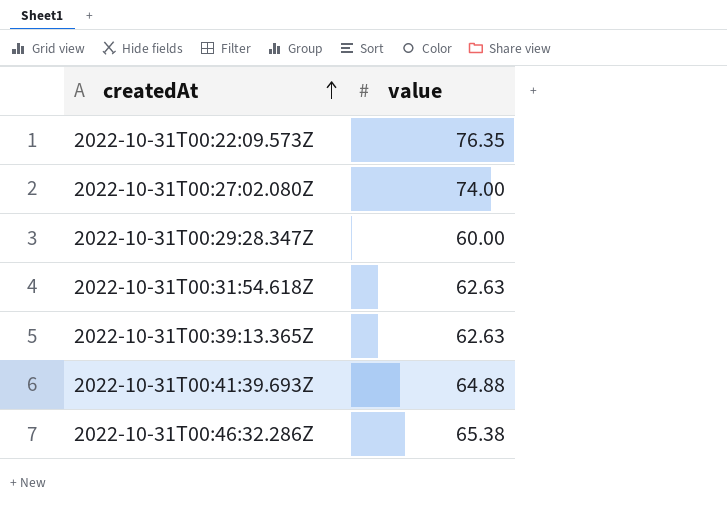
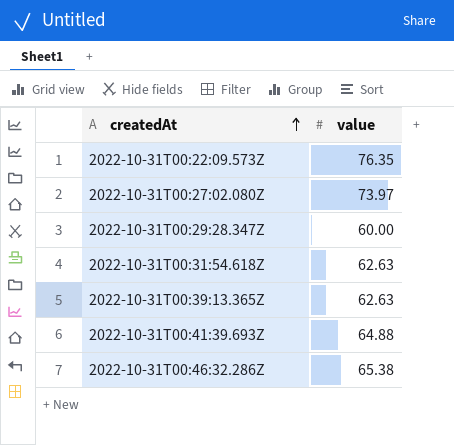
2022-10-31T00:27:02.080Z | value: 74.00 -> 73.97

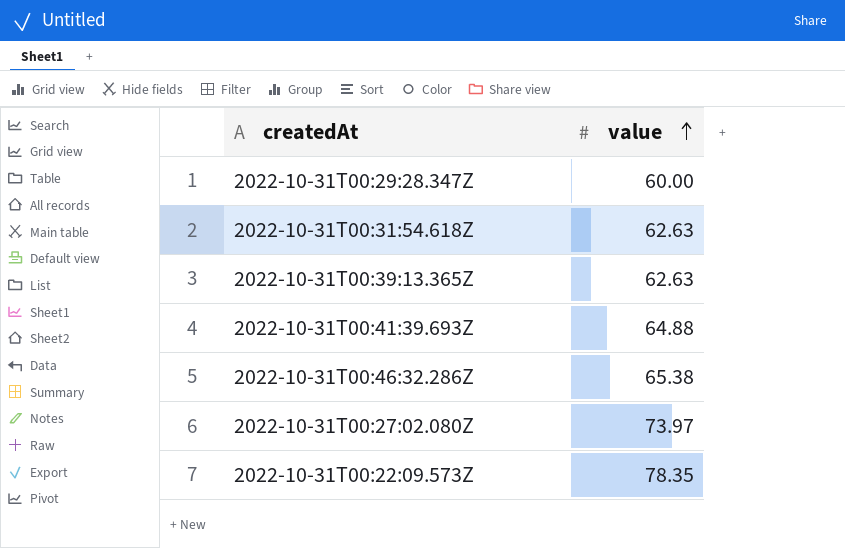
row order: createdAt ascending -> value ascending
2022-10-31T00:22:09.573Z | value: 76.35 -> 78.35

